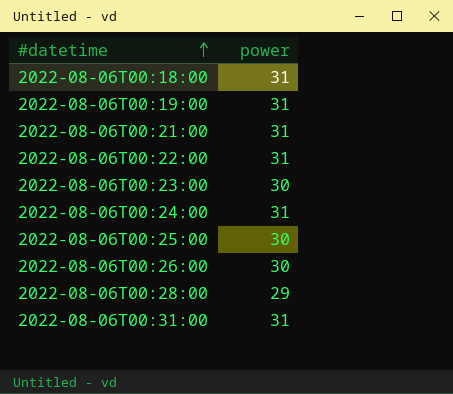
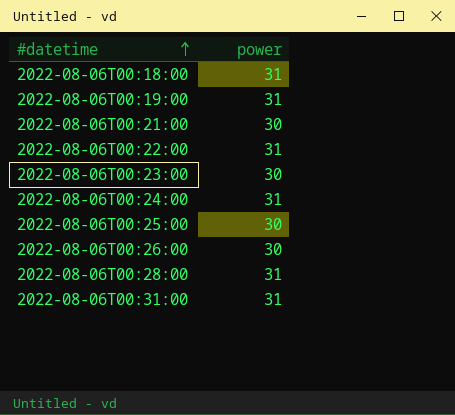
2022-08-06T00:21:00 | power: 31 -> 30
2022-08-06T00:28:00 | power: 29 -> 31

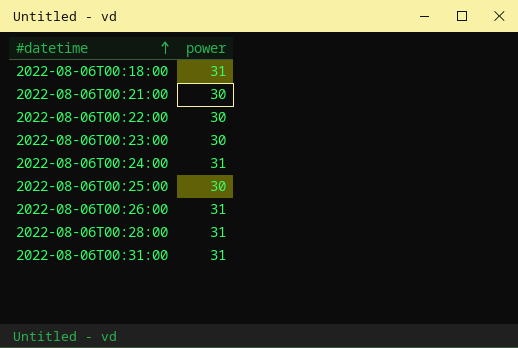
row 2022-08-06T00:19:00: 31 -> none
2022-08-06T00:22:00 | power: 31 -> 30
2022-08-06T00:26:00 | power: 30 -> 31

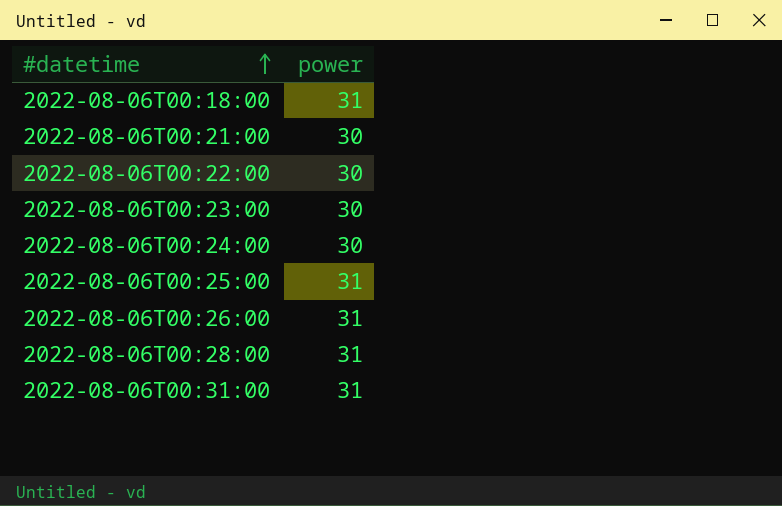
2022-08-06T00:24:00 | power: 31 -> 30
2022-08-06T00:25:00 | power: 30 -> 31

